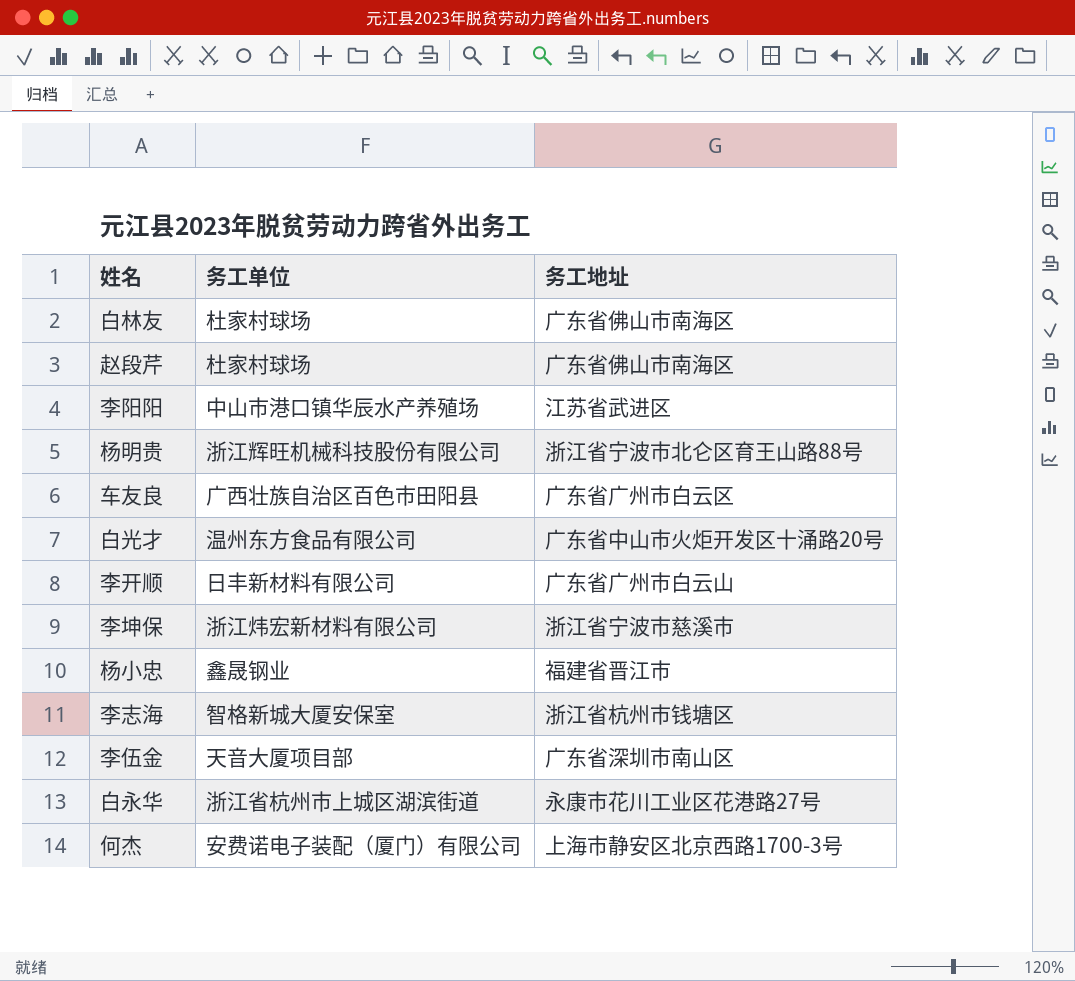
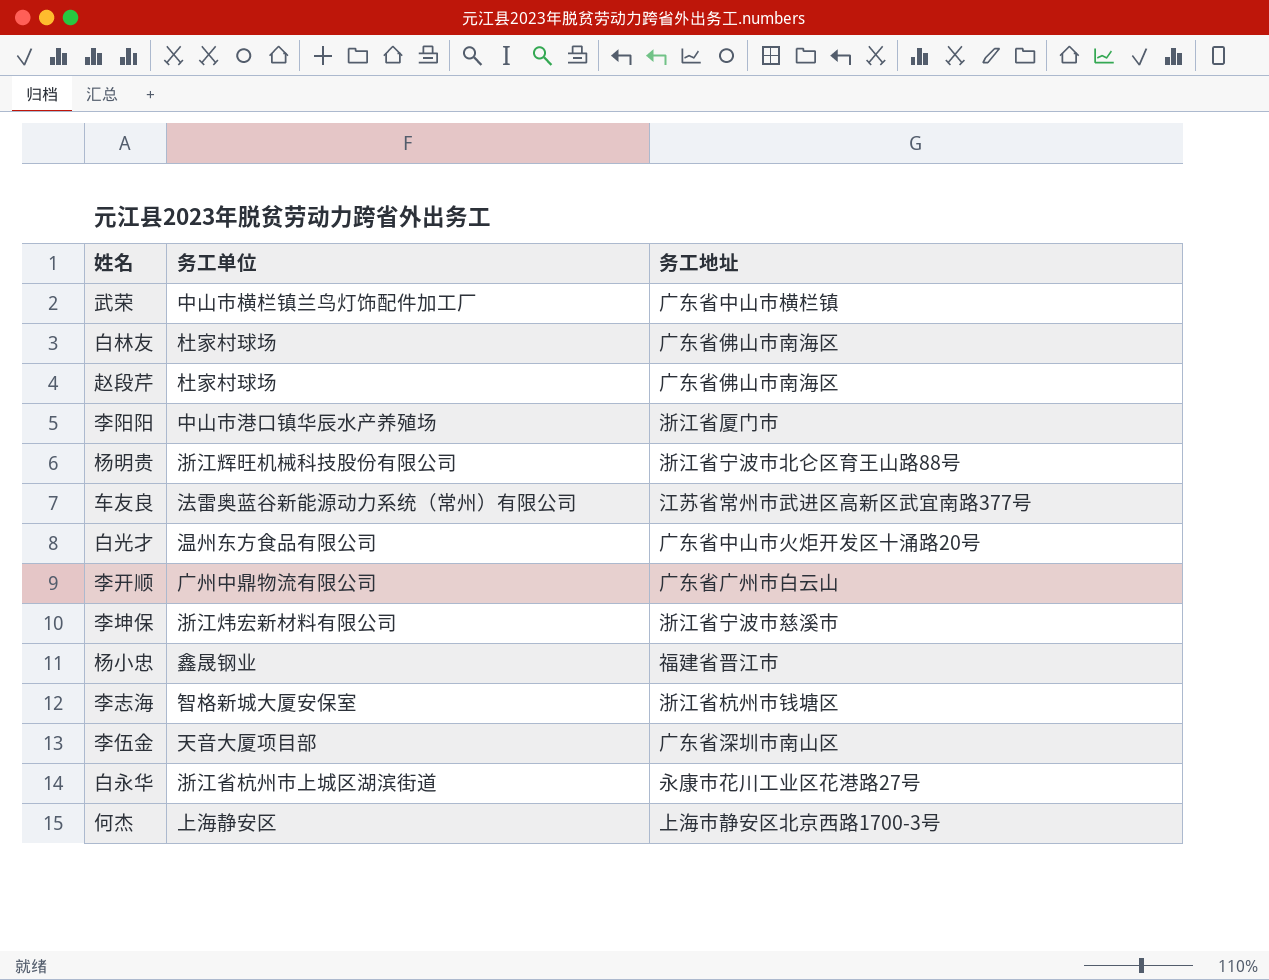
row 武荣: none -> 中山市横栏镇兰鸟灯饰配件加工厂 | 广东省中山市横栏镇
李阳阳 | 务工地址: 江苏省武进区 -> 浙江省厦门市
车友良 | 务工单位: 广西壮族自治区百色市田阳县 -> 法雷奥蓝谷新能源动力系统（常州）有限公司
车友良 | 务工地址: 广东省广州市白云区 -> 江苏省常州市武进区高新区武宜南路377号
李开顺 | 务工单位: 日丰新材料有限公司 -> 广州中鼎物流有限公司
何杰 | 务工单位: 安费诺电子装配（厦门）有限公司 -> 上海静安区

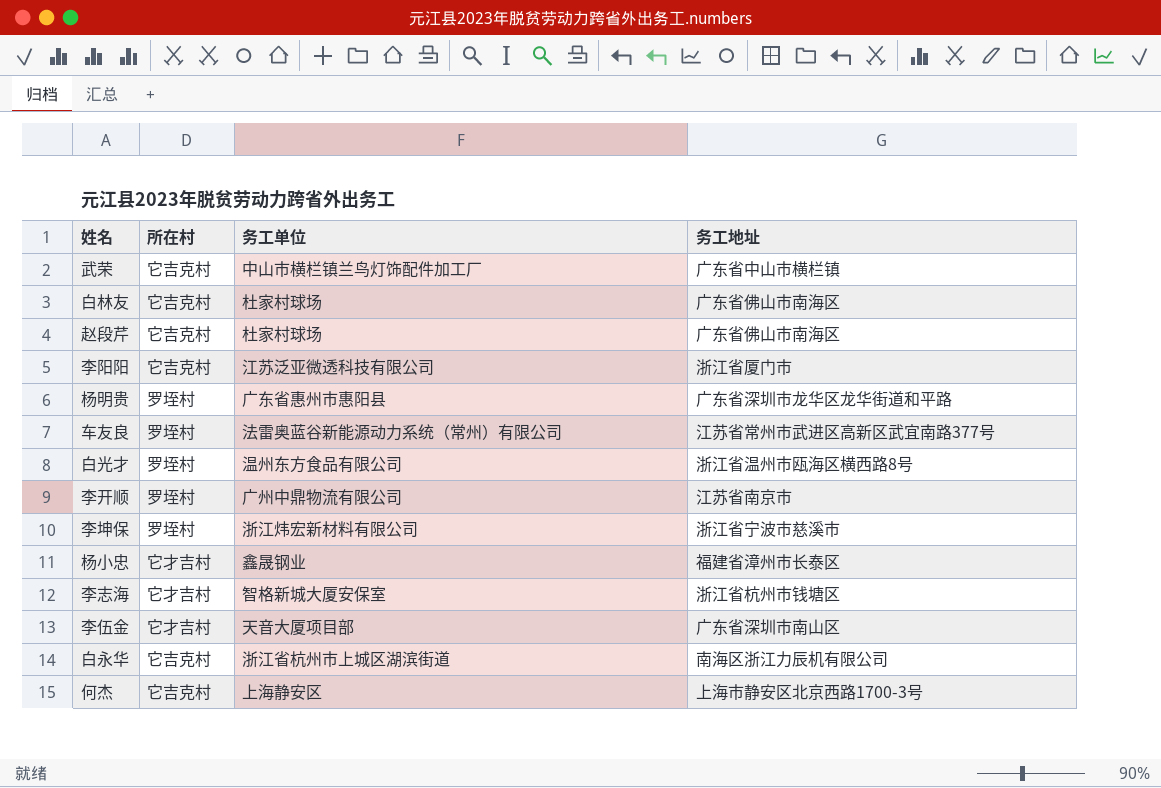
column 所在村 | position: none -> 2
李阳阳 | 务工单位: 中山市港口镇华辰水产养殖场 -> 江苏泛亚微透科技有限公司
杨明贵 | 务工单位: 浙江辉旺机械科技股份有限公司 -> 广东省惠州市惠阳县
杨明贵 | 务工地址: 浙江省宁波市北仑区育王山路88号 -> 广东省深圳市龙华区龙华街道和平路
白光才 | 务工地址: 广东省中山市火炬开发区十涌路20号 -> 浙江省温州市瓯海区横西路8号
李开顺 | 务工地址: 广东省广州市白云山 -> 江苏省南京市
杨小忠 | 务工地址: 福建省晋江市 -> 福建省漳州市长泰区
白永华 | 务工地址: 永康市花川工业区花港路27号 -> 南海区浙江力辰机有限公司

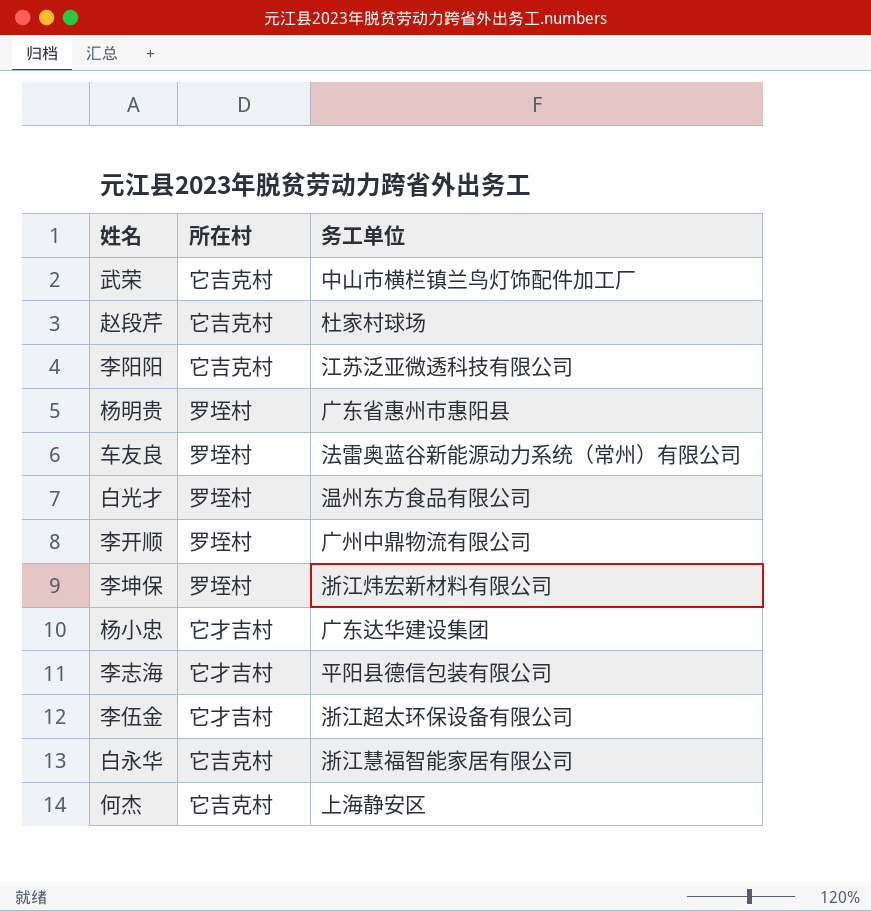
column 务工地址 | position: 4 -> none
row 白林友: 它吉克村 | 杜家村球场 | 广东省佛山市南海区 -> none
杨小忠 | 务工单位: 鑫晟钢业 -> 广东达华建设集团
李志海 | 务工单位: 智格新城大厦安保室 -> 平阳县德信包装有限公司
李伍金 | 务工单位: 天音大厦项目部 -> 浙江超太环保设备有限公司
白永华 | 务工单位: 浙江省杭州市上城区湖滨街道 -> 浙江慧福智能家居有限公司

